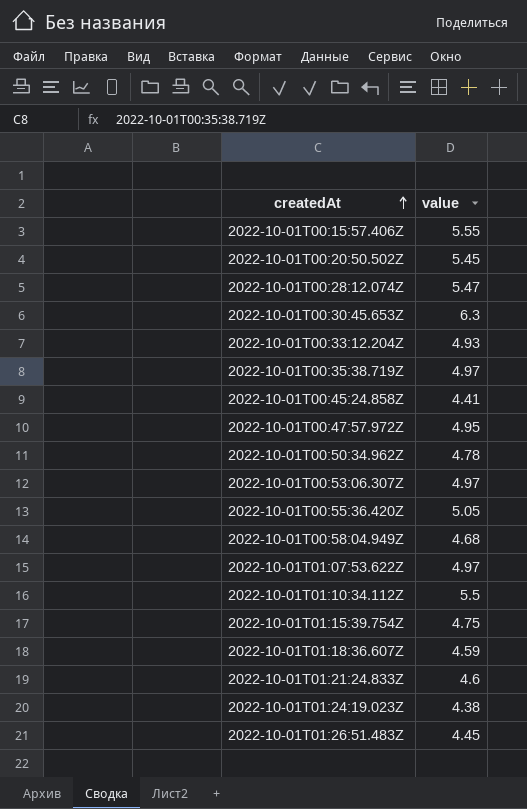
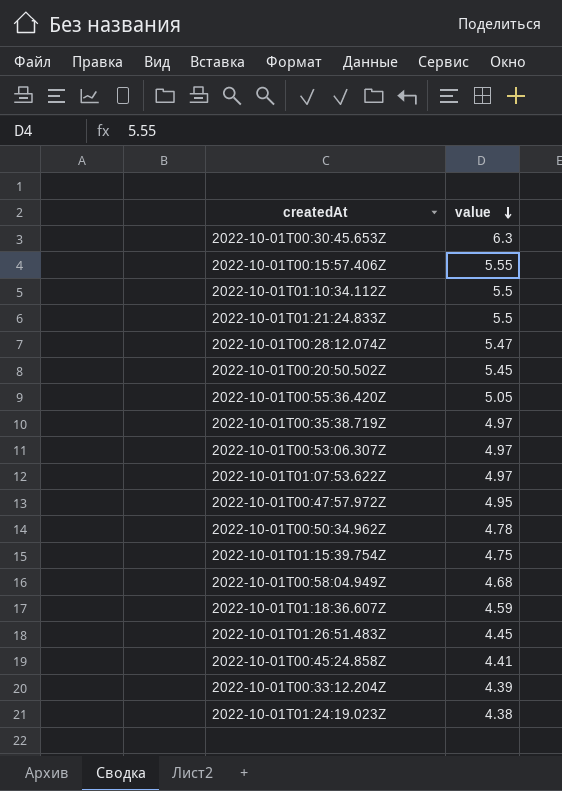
row order: createdAt ascending -> value descending
2022-10-01T01:21:24.833Z | value: 4.6 -> 5.5
2022-10-01T00:33:12.204Z | value: 4.93 -> 4.39

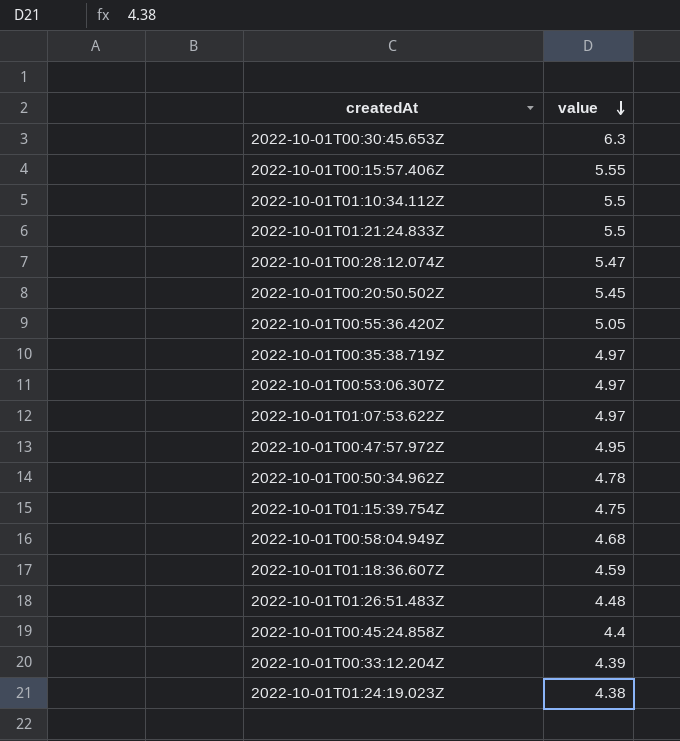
2022-10-01T01:26:51.483Z | value: 4.45 -> 4.48
2022-10-01T00:45:24.858Z | value: 4.41 -> 4.4

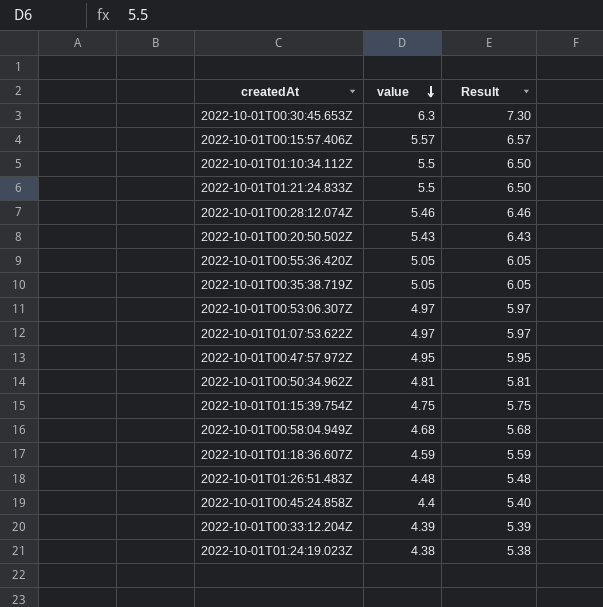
column Result | formula: none -> [value] + 1
2022-10-01T00:15:57.406Z | value: 5.55 -> 5.57
2022-10-01T00:28:12.074Z | value: 5.47 -> 5.46
2022-10-01T00:20:50.502Z | value: 5.45 -> 5.43
2022-10-01T00:35:38.719Z | value: 4.97 -> 5.05
2022-10-01T00:50:34.962Z | value: 4.78 -> 4.81

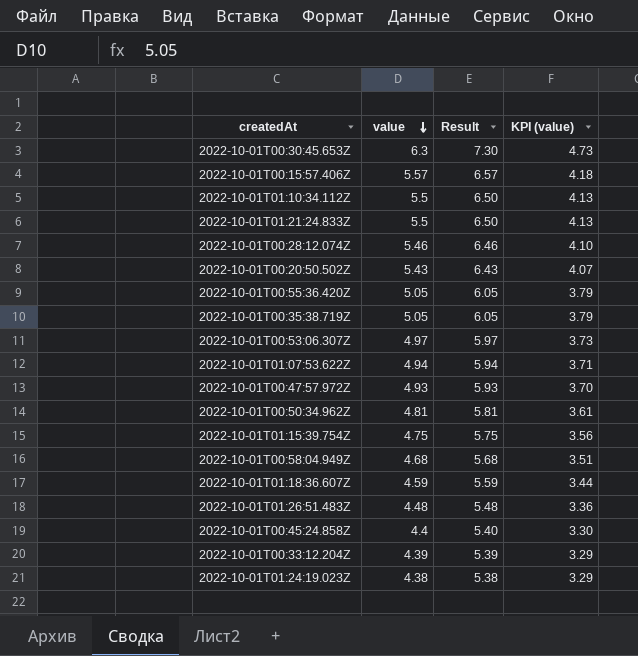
column KPI (value) | formula: none -> [value] * 0.75
2022-10-01T01:07:53.622Z | value: 4.97 -> 4.94
2022-10-01T01:07:53.622Z | Result: 5.97 -> 5.94
2022-10-01T00:47:57.972Z | value: 4.95 -> 4.93
2022-10-01T00:47:57.972Z | Result: 5.95 -> 5.93

